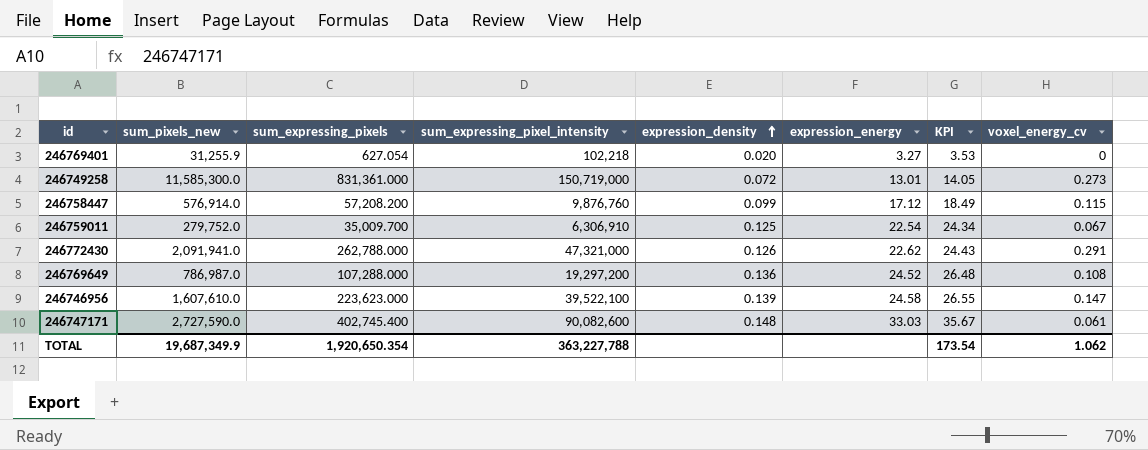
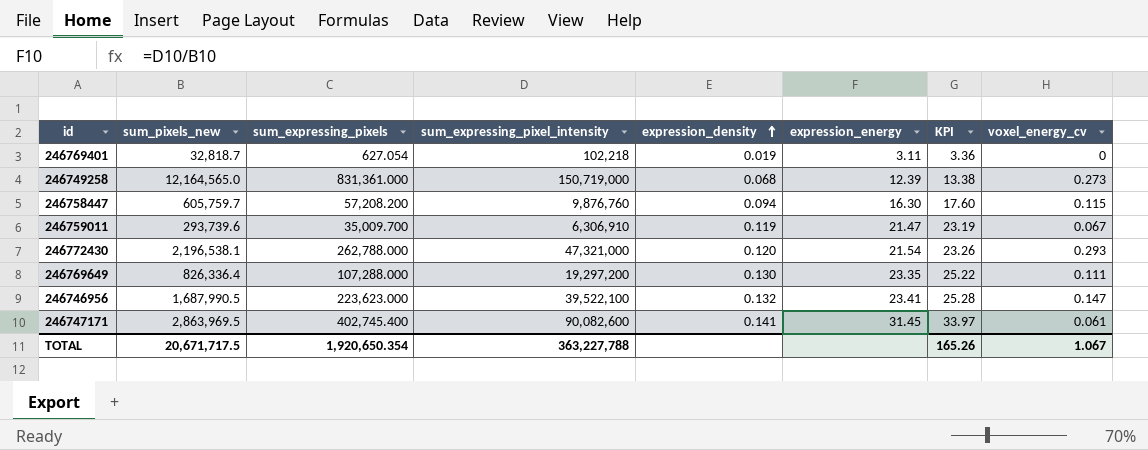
246769401 | sum_pixels_new: 31,255.9 -> 32,818.7
246769401 | expression_density: 0.020 -> 0.019
246769401 | expression_energy: 3.27 -> 3.11
246769401 | KPI: 3.53 -> 3.36
246749258 | sum_pixels_new: 11,585,300.0 -> 12,164,565.0
246749258 | expression_density: 0.072 -> 0.068
246749258 | expression_energy: 13.01 -> 12.39
246749258 | KPI: 14.05 -> 13.38
246758447 | sum_pixels_new: 576,914.0 -> 605,759.7
246758447 | expression_density: 0.099 -> 0.094
246758447 | expression_energy: 17.12 -> 16.30
246758447 | KPI: 18.49 -> 17.60
246759011 | sum_pixels_new: 279,752.0 -> 293,739.6
246759011 | expression_density: 0.125 -> 0.119
246759011 | expression_energy: 22.54 -> 21.47
246759011 | KPI: 24.34 -> 23.19
246772430 | sum_pixels_new: 2,091,941.0 -> 2,196,538.1
246772430 | expression_density: 0.126 -> 0.120
246772430 | expression_energy: 22.62 -> 21.54
246772430 | KPI: 24.43 -> 23.26
246772430 | voxel_energy_cv: 0.291 -> 0.293
246769649 | sum_pixels_new: 786,987.0 -> 826,336.4
246769649 | expression_density: 0.136 -> 0.130
246769649 | expression_energy: 24.52 -> 23.35
246769649 | KPI: 26.48 -> 25.22
246769649 | voxel_energy_cv: 0.108 -> 0.111
246746956 | sum_pixels_new: 1,607,610.0 -> 1,687,990.5
246746956 | expression_density: 0.139 -> 0.132
246746956 | expression_energy: 24.58 -> 23.41
246746956 | KPI: 26.55 -> 25.28
246747171 | sum_pixels_new: 2,727,590.0 -> 2,863,969.5
246747171 | expression_density: 0.148 -> 0.141
246747171 | expression_energy: 33.03 -> 31.45
246747171 | KPI: 35.67 -> 33.97
TOTAL | sum_pixels_new: 19,687,349.9 -> 20,671,717.5
TOTAL | KPI: 173.54 -> 165.26
TOTAL | voxel_energy_cv: 1.062 -> 1.067

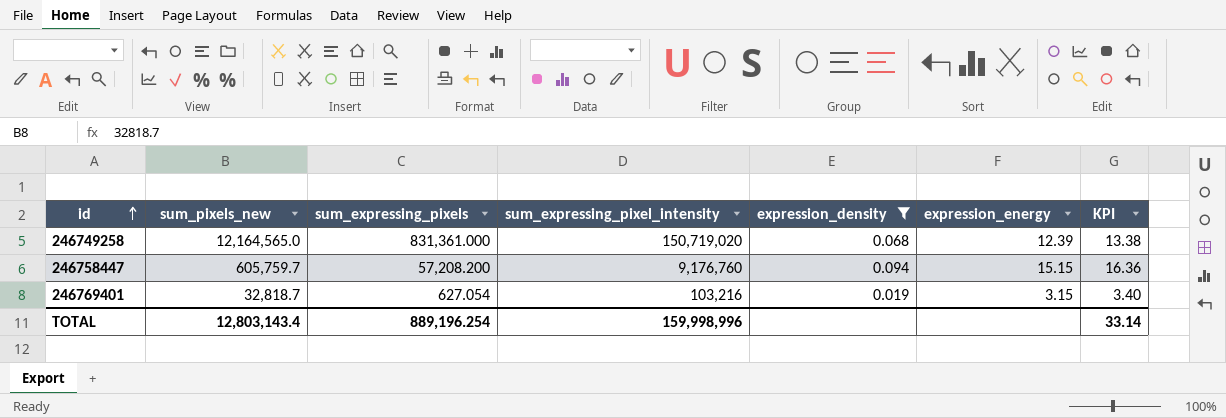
filter: none -> expression_density <= 0.094
row order: expression_density ascending -> id ascending
column voxel_energy_cv | position: 8 -> none
246749258 | sum_expressing_pixel_intensity: 150,719,000 -> 150,719,020
246758447 | sum_expressing_pixel_intensity: 9,876,760 -> 9,176,760
246758447 | expression_energy: 16.30 -> 15.15
246758447 | KPI: 17.60 -> 16.36
246769401 | sum_expressing_pixel_intensity: 102,218 -> 103,216
246769401 | expression_energy: 3.11 -> 3.15
246769401 | KPI: 3.36 -> 3.40
TOTAL | sum_pixels_new: 20,671,717.5 -> 12,803,143.4
TOTAL | sum_expressing_pixels: 1,920,650.354 -> 889,196.254
TOTAL | sum_expressing_pixel_intensity: 363,227,788 -> 159,998,996
TOTAL | KPI: 165.26 -> 33.14

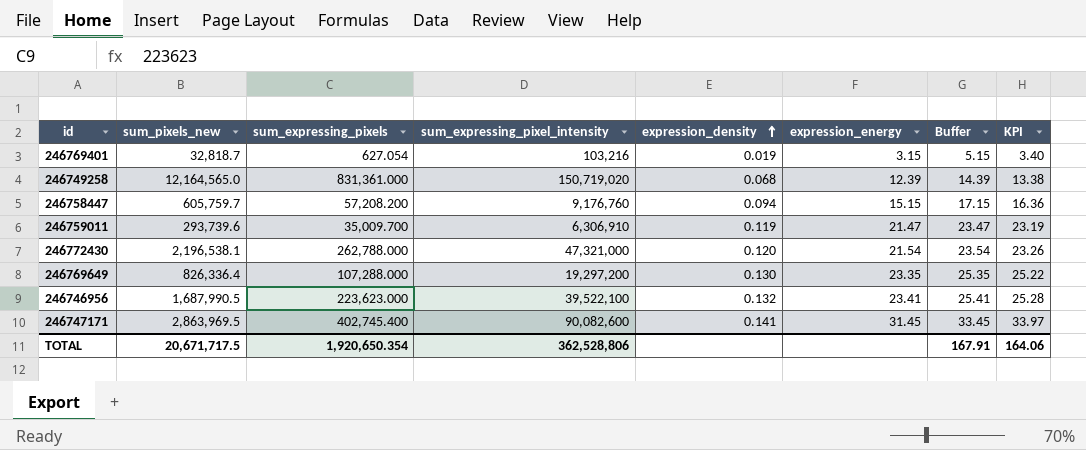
filter: expression_density <= 0.094 -> none
row order: id ascending -> expression_density ascending
column Buffer | formula: none -> [expression_energy] + 2
TOTAL | sum_pixels_new: 12,803,143.4 -> 20,671,717.5
TOTAL | sum_expressing_pixels: 889,196.254 -> 1,920,650.354
TOTAL | sum_expressing_pixel_intensity: 159,998,996 -> 362,528,806
TOTAL | KPI: 33.14 -> 164.06

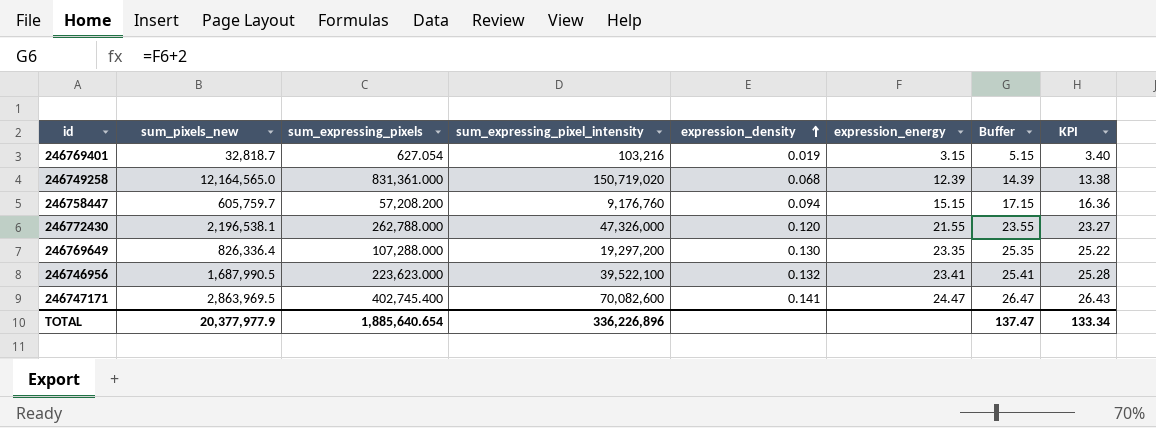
row 246759011: 293,739.6 | 35,009.700 | 6,306,910 | 0.119 | 21.47 | 23.47 | 23.19 -> none
246772430 | sum_expressing_pixel_intensity: 47,321,000 -> 47,326,000
246772430 | expression_energy: 21.54 -> 21.55
246772430 | Buffer: 23.54 -> 23.55
246772430 | KPI: 23.26 -> 23.27
246747171 | sum_expressing_pixel_intensity: 90,082,600 -> 70,082,600
246747171 | expression_energy: 31.45 -> 24.47
246747171 | Buffer: 33.45 -> 26.47
246747171 | KPI: 33.97 -> 26.43
TOTAL | sum_pixels_new: 20,671,717.5 -> 20,377,977.9
TOTAL | sum_expressing_pixels: 1,920,650.354 -> 1,885,640.654
TOTAL | sum_expressing_pixel_intensity: 362,528,806 -> 336,226,896
TOTAL | Buffer: 167.91 -> 137.47
TOTAL | KPI: 164.06 -> 133.34

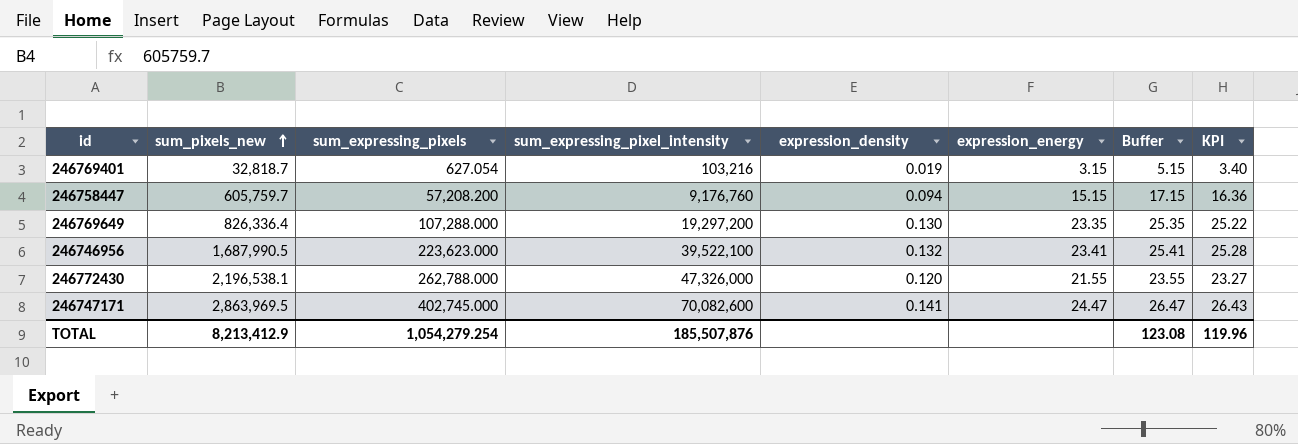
row order: expression_density ascending -> sum_pixels_new ascending
row 246749258: 12,164,565.0 | 831,361.000 | 150,719,020 | 0.068 | 12.39 | 14.39 | 13.38 -> none
246747171 | sum_expressing_pixels: 402,745.400 -> 402,745.000
TOTAL | sum_pixels_new: 20,377,977.9 -> 8,213,412.9
TOTAL | sum_expressing_pixels: 1,885,640.654 -> 1,054,279.254
TOTAL | sum_expressing_pixel_intensity: 336,226,896 -> 185,507,876
TOTAL | Buffer: 137.47 -> 123.08
TOTAL | KPI: 133.34 -> 119.96

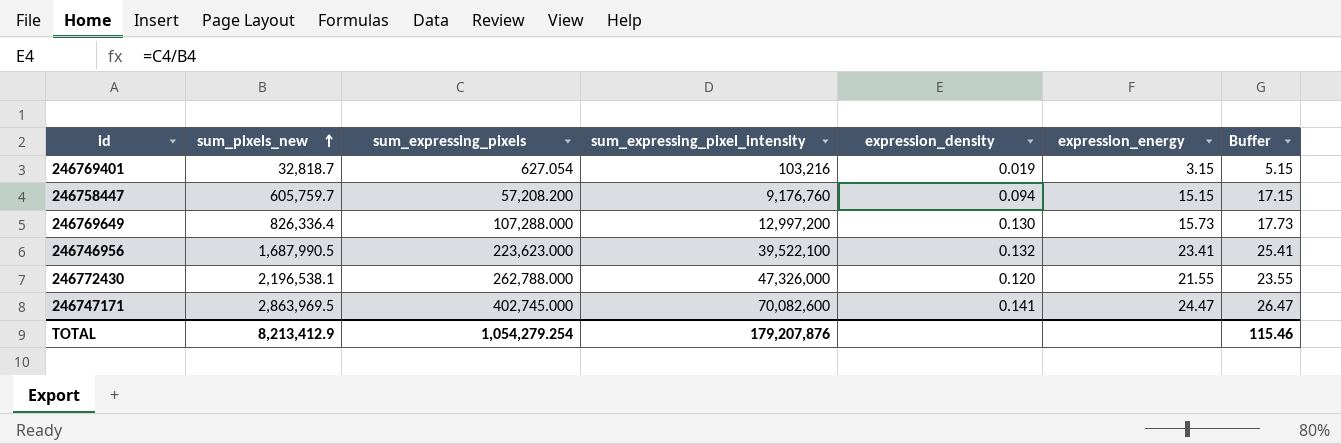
column KPI | formula: [expression_energy] * 1.08 -> none
246769649 | sum_expressing_pixel_intensity: 19,297,200 -> 12,997,200
246769649 | expression_energy: 23.35 -> 15.73
246769649 | Buffer: 25.35 -> 17.73
TOTAL | sum_expressing_pixel_intensity: 185,507,876 -> 179,207,876
TOTAL | Buffer: 123.08 -> 115.46

